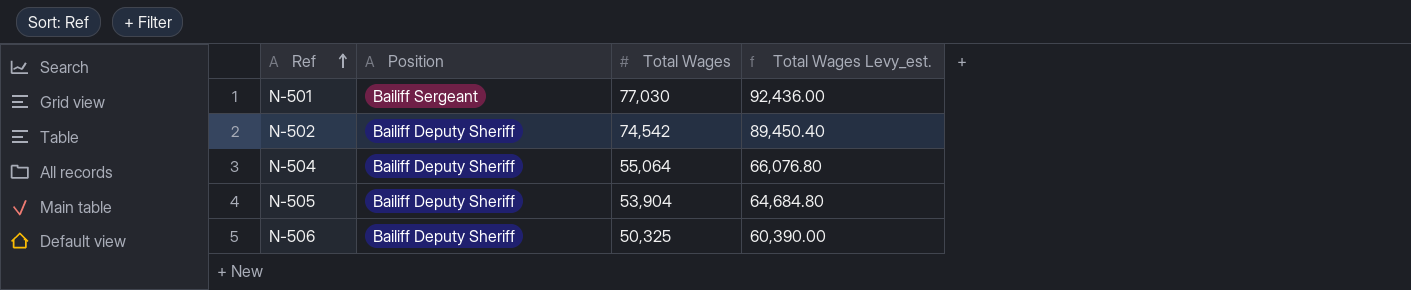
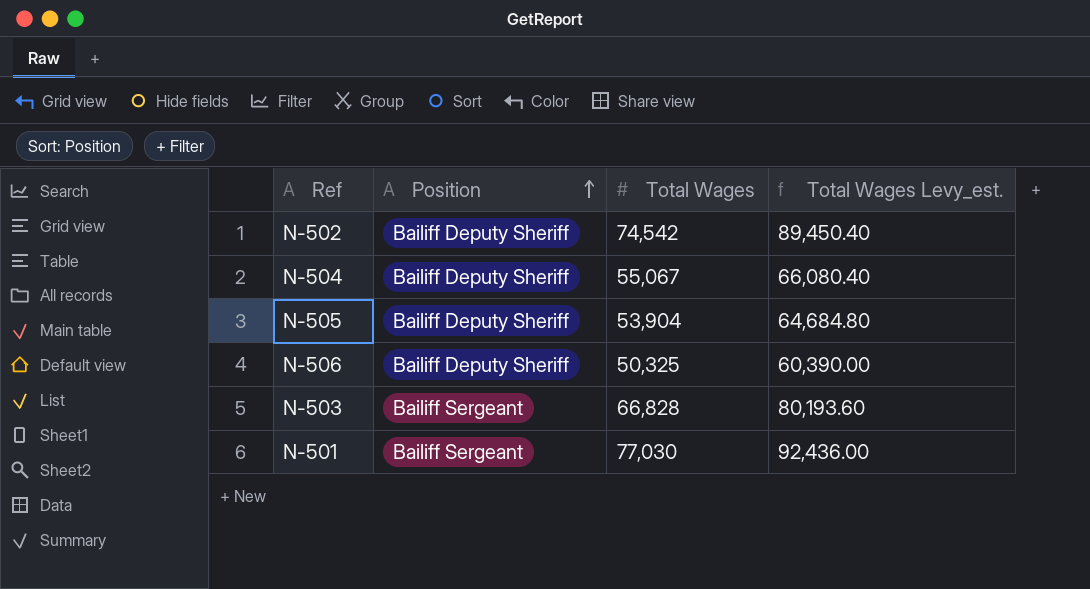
row order: Ref ascending -> Position ascending
N-504 | Total Wages: 55,064 -> 55,067
N-504 | Total Wages Levy_est.: 66,076.80 -> 66,080.40
row N-503: none -> Bailiff Sergeant | 66,828 | 80,193.60

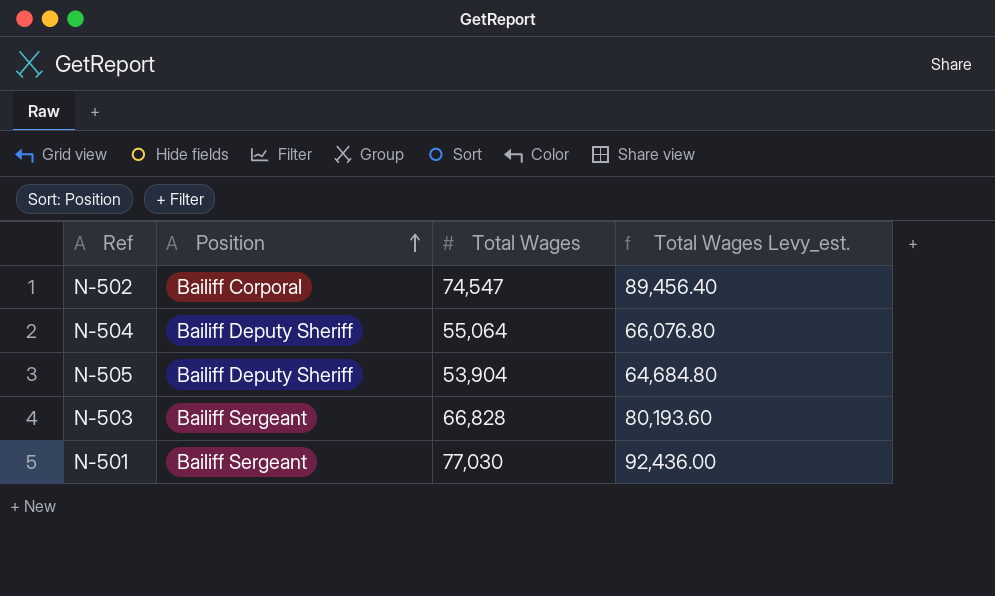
row N-506: Bailiff Deputy Sheriff | 50,325 | 60,390.00 -> none
N-502 | Position: Bailiff Deputy Sheriff -> Bailiff Corporal
N-502 | Total Wages: 74,542 -> 74,547
N-502 | Total Wages Levy_est.: 89,450.40 -> 89,456.40
N-504 | Total Wages: 55,067 -> 55,064
N-504 | Total Wages Levy_est.: 66,080.40 -> 66,076.80

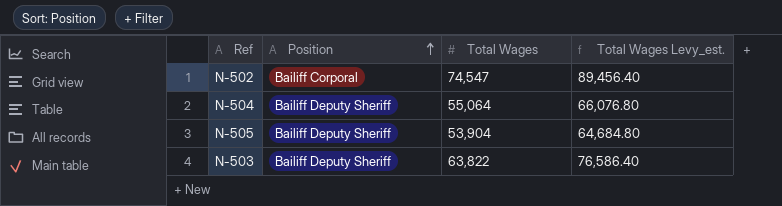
row N-501: Bailiff Sergeant | 77,030 | 92,436.00 -> none
N-503 | Position: Bailiff Sergeant -> Bailiff Deputy Sheriff
N-503 | Total Wages: 66,828 -> 63,822
N-503 | Total Wages Levy_est.: 80,193.60 -> 76,586.40

